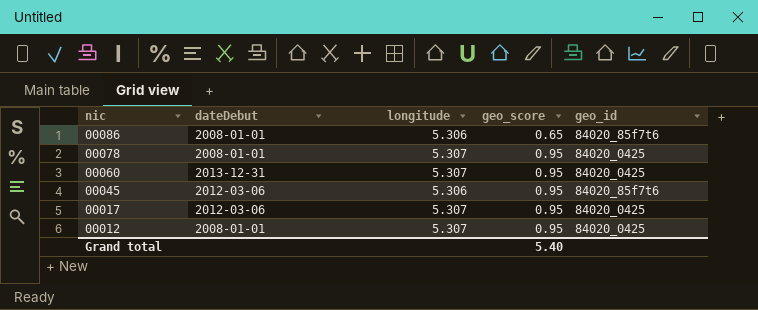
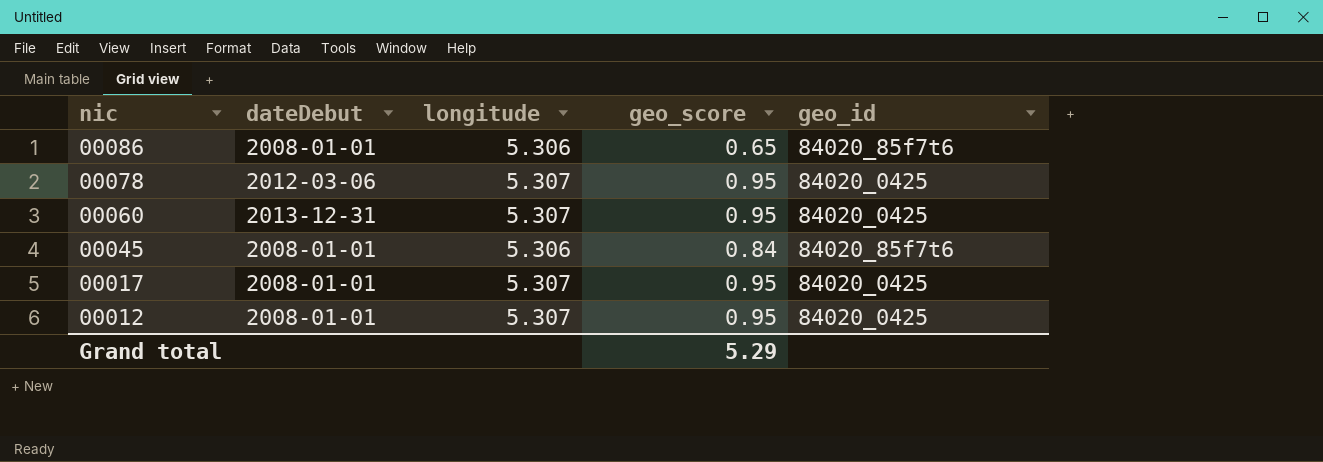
00078 | dateDebut: 2008-01-01 -> 2012-03-06
00045 | dateDebut: 2012-03-06 -> 2008-01-01
00045 | geo_score: 0.95 -> 0.84
00017 | dateDebut: 2012-03-06 -> 2008-01-01
Grand total | geo_score: 5.40 -> 5.29

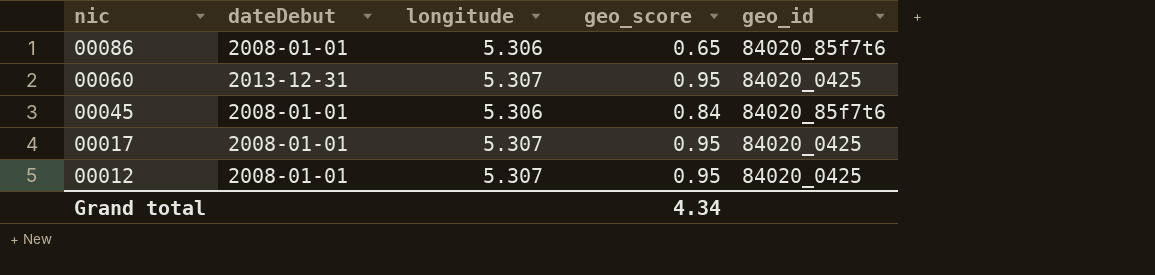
row 00078: 2012-03-06 | 5.307 | 0.95 | 84020_0425 -> none
Grand total | geo_score: 5.29 -> 4.34

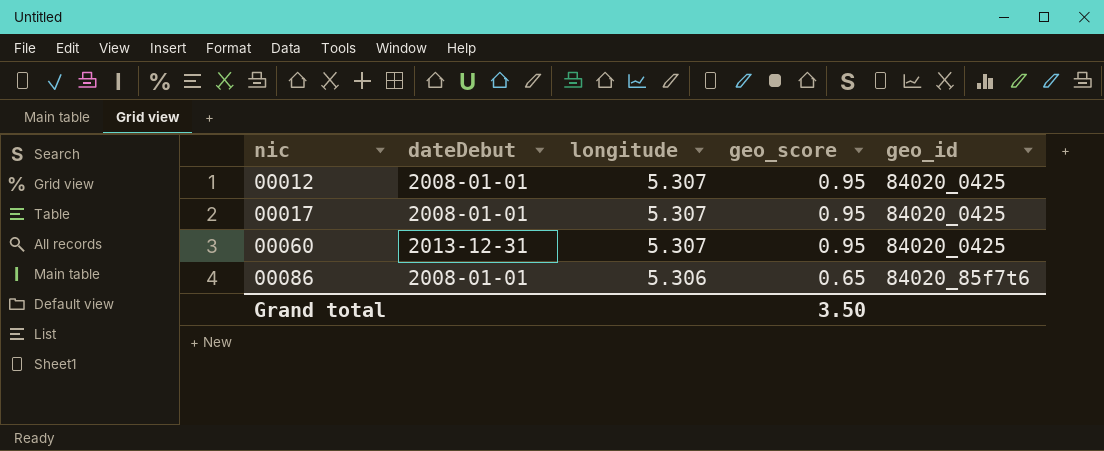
row order: nic descending -> nic ascending
row 00045: 2008-01-01 | 5.306 | 0.84 | 84020_85f7t6 -> none
Grand total | geo_score: 4.34 -> 3.50

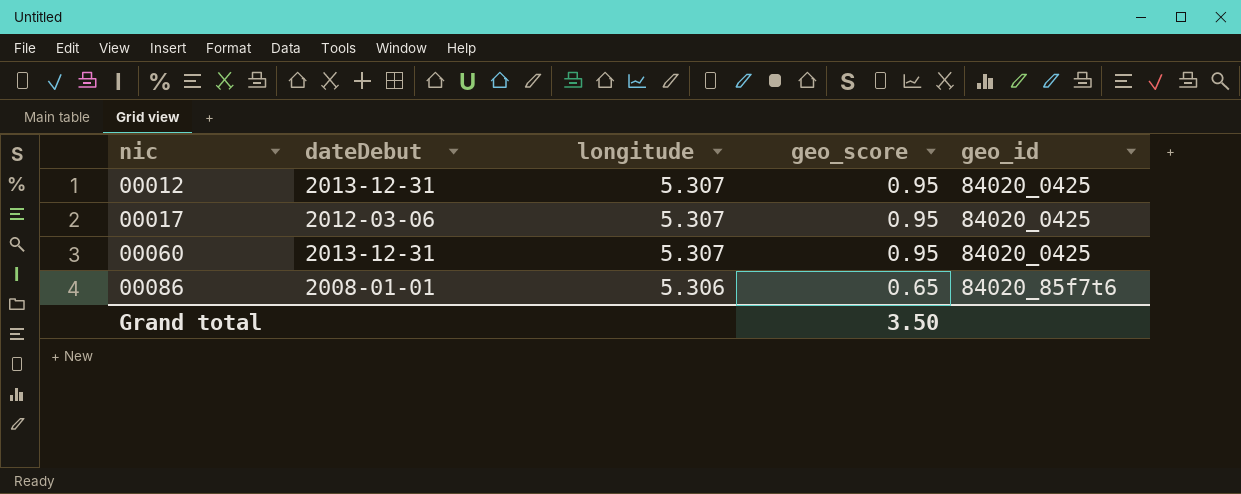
00012 | dateDebut: 2008-01-01 -> 2013-12-31
00017 | dateDebut: 2008-01-01 -> 2012-03-06

